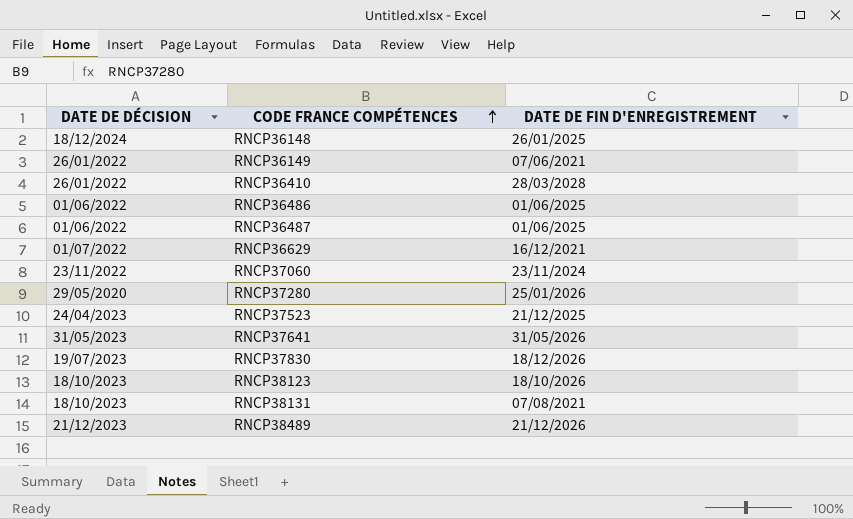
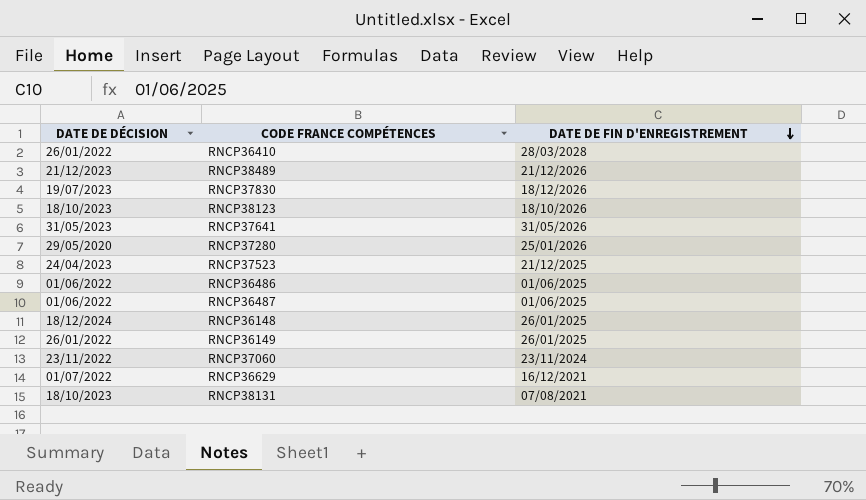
row order: CODE FRANCE COMPÉTENCES ascending -> DATE DE FIN D'ENREGISTREMENT descending
RNCP36149 | DATE DE FIN D'ENREGISTREMENT: 07/06/2021 -> 26/01/2025

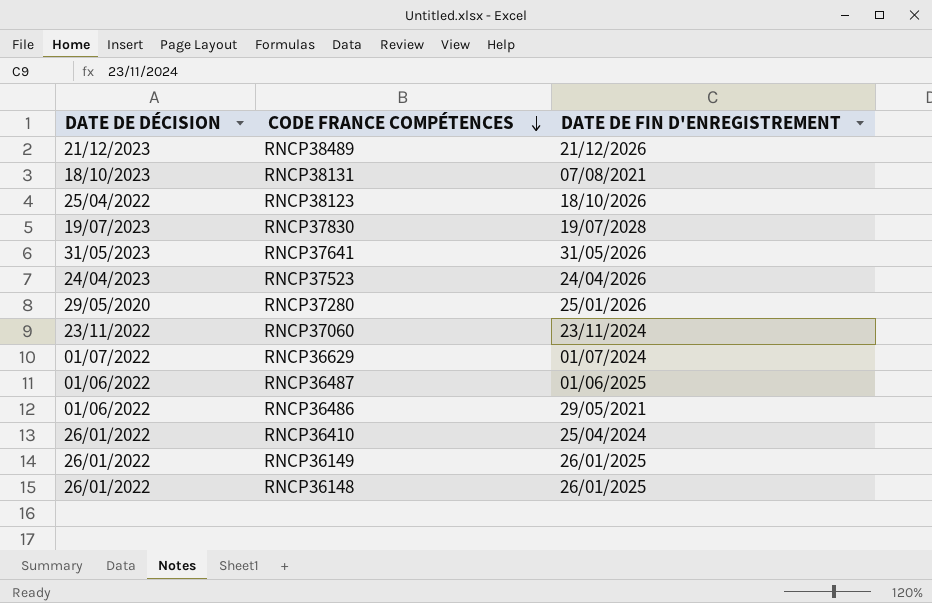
row order: DATE DE FIN D'ENREGISTREMENT descending -> CODE FRANCE COMPÉTENCES descending
RNCP38123 | DATE DE DÉCISION: 18/10/2023 -> 25/04/2022
RNCP37830 | DATE DE FIN D'ENREGISTREMENT: 18/12/2026 -> 19/07/2028
RNCP37523 | DATE DE FIN D'ENREGISTREMENT: 21/12/2025 -> 24/04/2026
RNCP36629 | DATE DE FIN D'ENREGISTREMENT: 16/12/2021 -> 01/07/2024
RNCP36486 | DATE DE FIN D'ENREGISTREMENT: 01/06/2025 -> 29/05/2021
RNCP36410 | DATE DE FIN D'ENREGISTREMENT: 28/03/2028 -> 25/04/2024
RNCP36148 | DATE DE DÉCISION: 18/12/2024 -> 26/01/2022

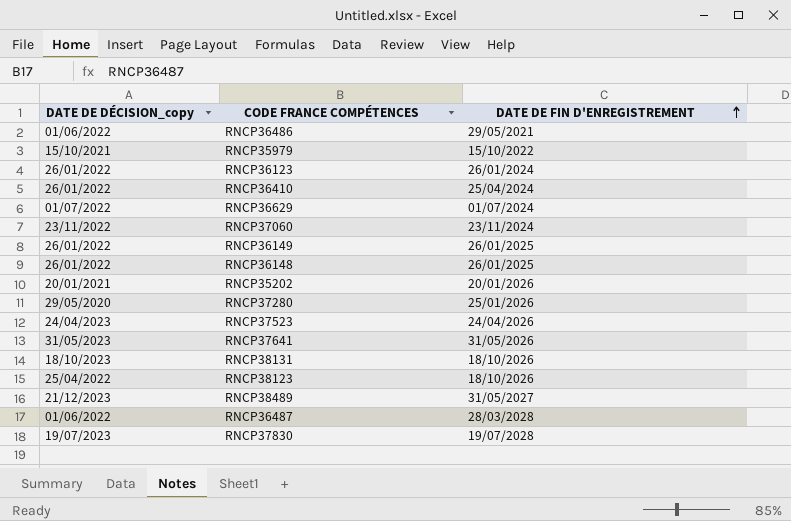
row order: CODE FRANCE COMPÉTENCES descending -> DATE DE FIN D'ENREGISTREMENT ascending
column name: DATE DE DÉCISION -> DATE DE DÉCISION_copy
row RNCP35979: none -> 15/10/2021 | 15/10/2022
row RNCP36123: none -> 26/01/2022 | 26/01/2024
row RNCP35202: none -> 20/01/2021 | 20/01/2026
RNCP38131 | DATE DE FIN D'ENREGISTREMENT: 07/08/2021 -> 18/10/2026
RNCP38489 | DATE DE FIN D'ENREGISTREMENT: 21/12/2026 -> 31/05/2027
RNCP36487 | DATE DE FIN D'ENREGISTREMENT: 01/06/2025 -> 28/03/2028

